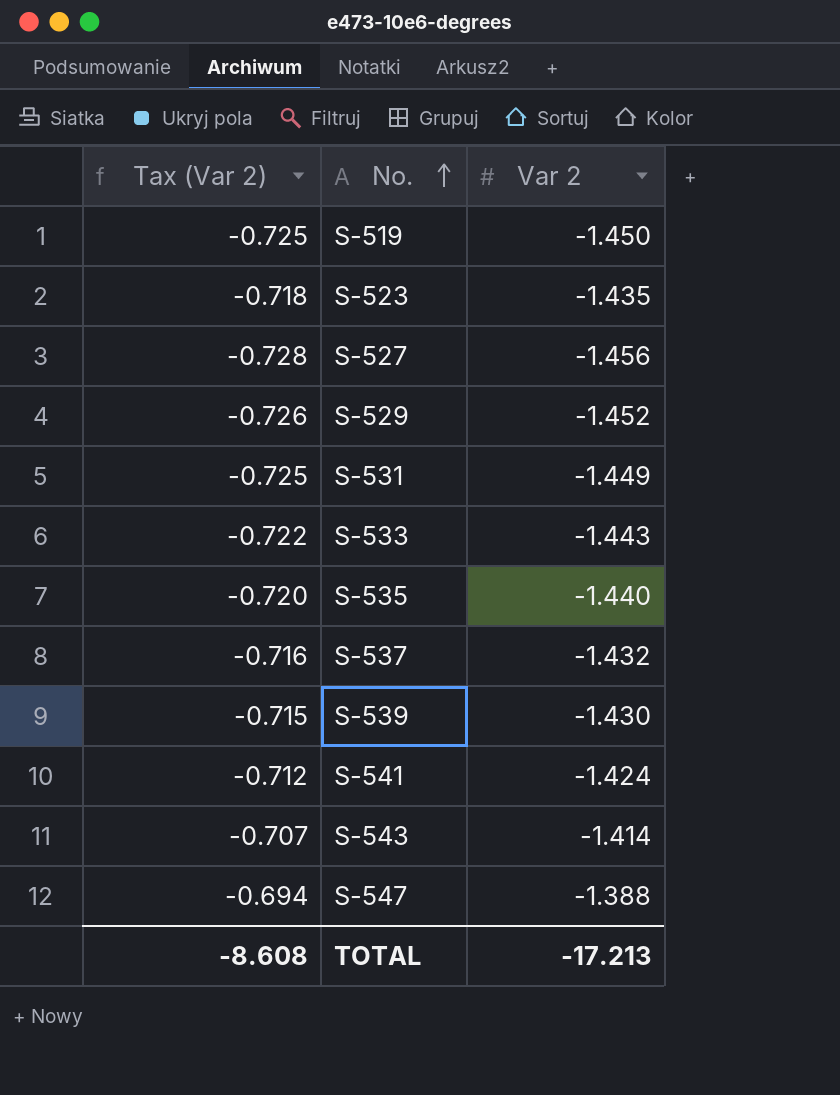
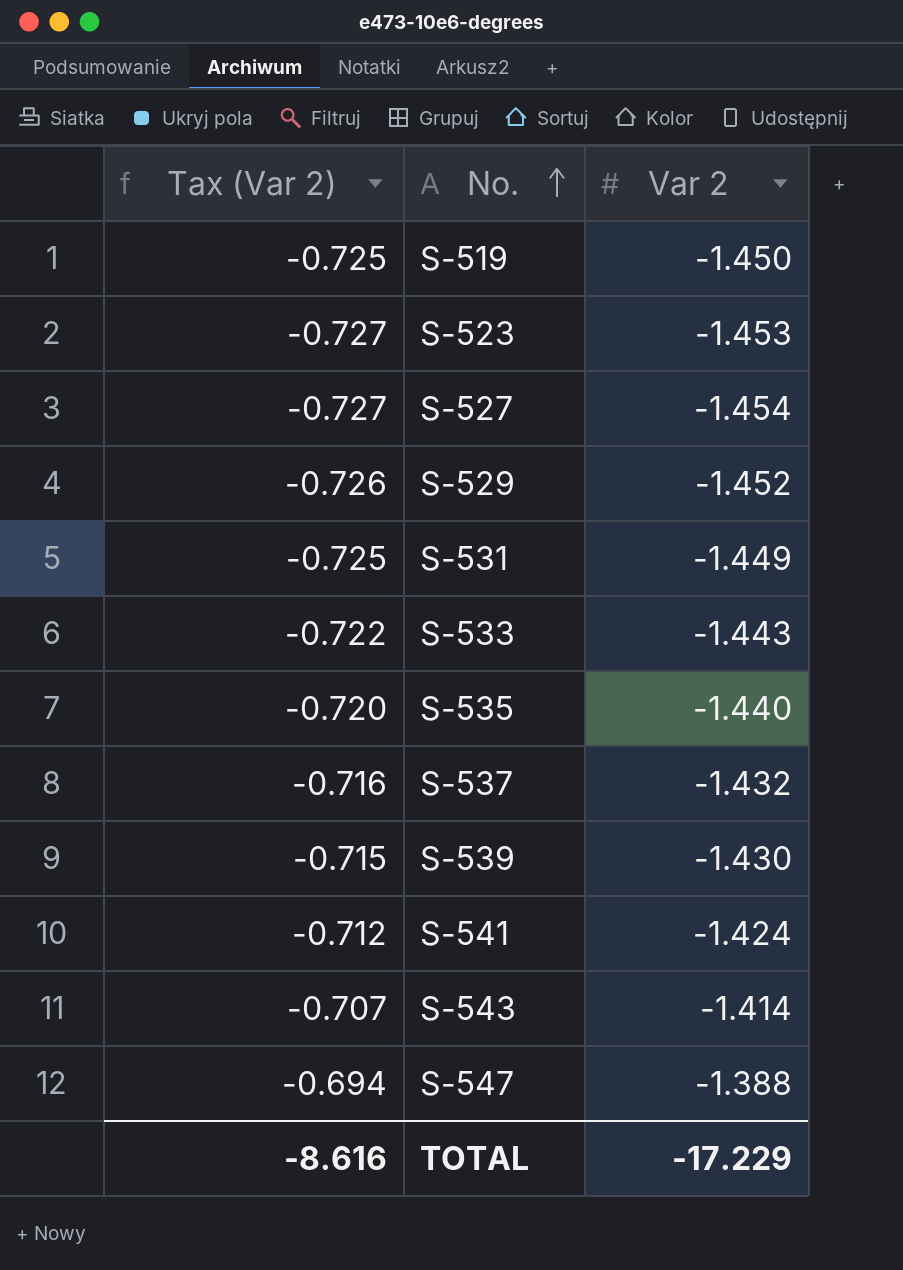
S-523 | Tax (Var 2): -0.718 -> -0.727
S-523 | Var 2: -1.435 -> -1.453
S-527 | Tax (Var 2): -0.728 -> -0.727
S-527 | Var 2: -1.456 -> -1.454
TOTAL | Tax (Var 2): -8.608 -> -8.616
TOTAL | Var 2: -17.213 -> -17.229

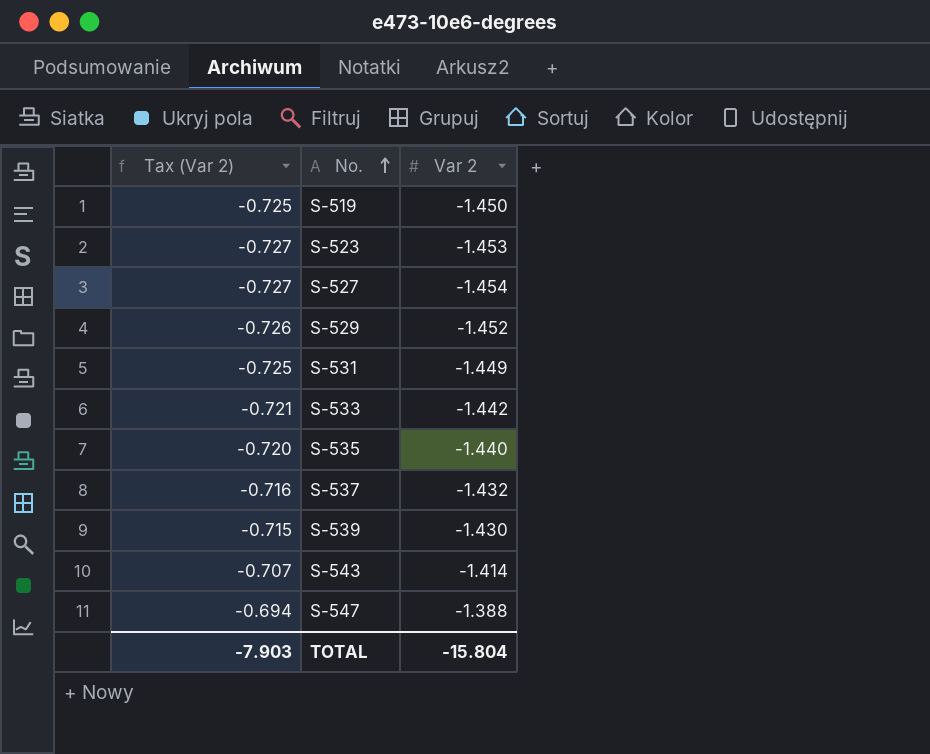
row S-541: -0.712 | -1.424 -> none
S-533 | Tax (Var 2): -0.722 -> -0.721
S-533 | Var 2: -1.443 -> -1.442
TOTAL | Tax (Var 2): -8.616 -> -7.903
TOTAL | Var 2: -17.229 -> -15.804

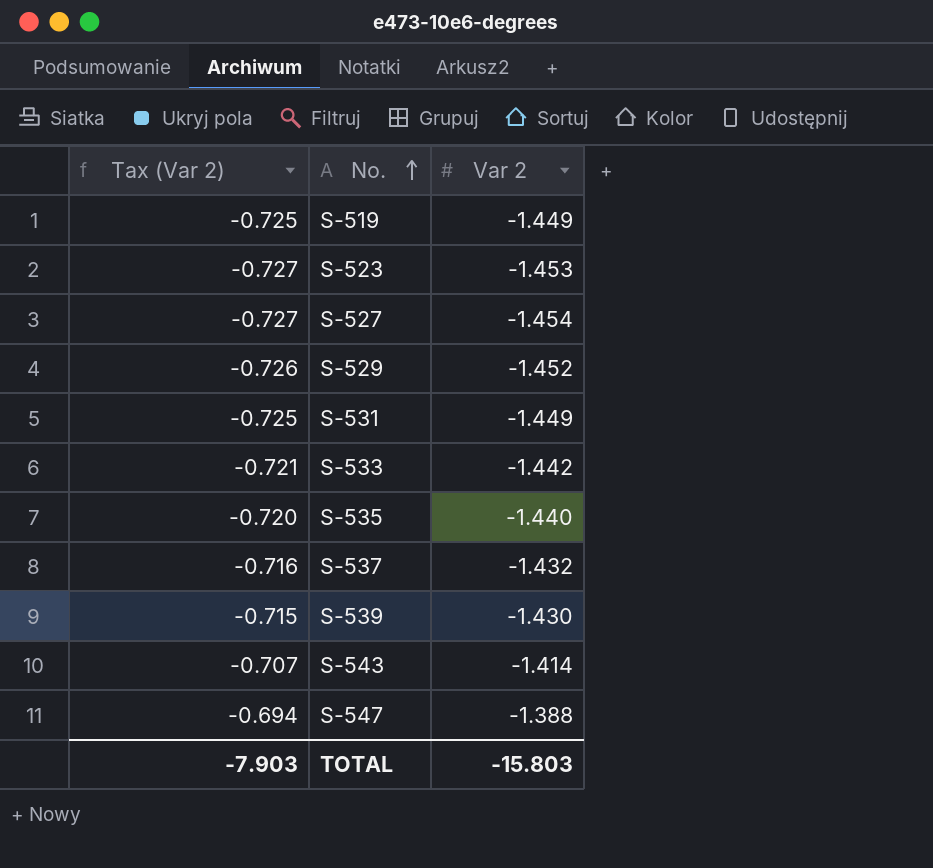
S-519 | Var 2: -1.450 -> -1.449
TOTAL | Var 2: -15.804 -> -15.803

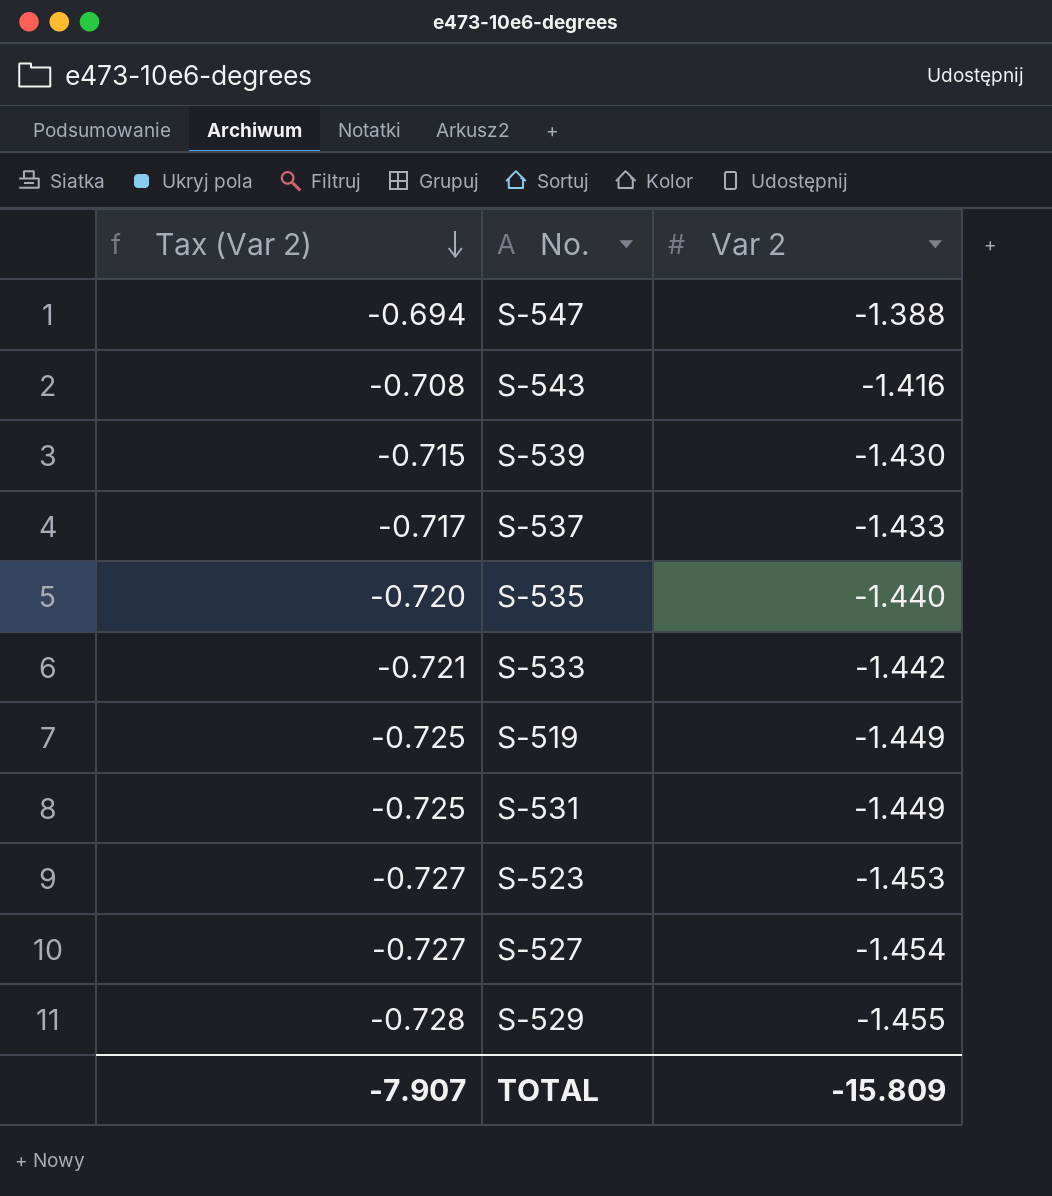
row order: No. ascending -> Tax (Var 2) descending
S-543 | Tax (Var 2): -0.707 -> -0.708
S-543 | Var 2: -1.414 -> -1.416
S-537 | Tax (Var 2): -0.716 -> -0.717
S-537 | Var 2: -1.432 -> -1.433
S-529 | Tax (Var 2): -0.726 -> -0.728
S-529 | Var 2: -1.452 -> -1.455
TOTAL | Tax (Var 2): -7.903 -> -7.907
TOTAL | Var 2: -15.803 -> -15.809

